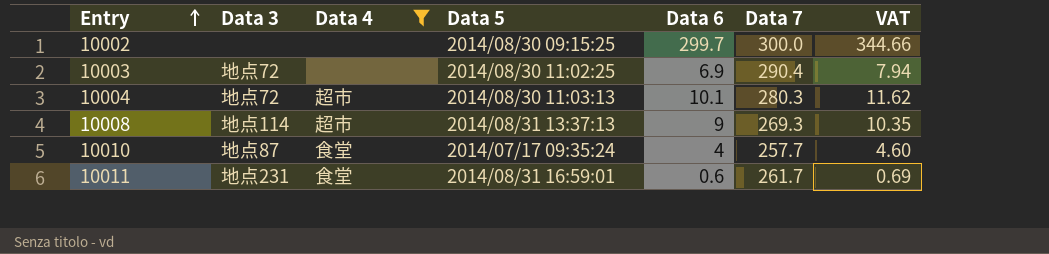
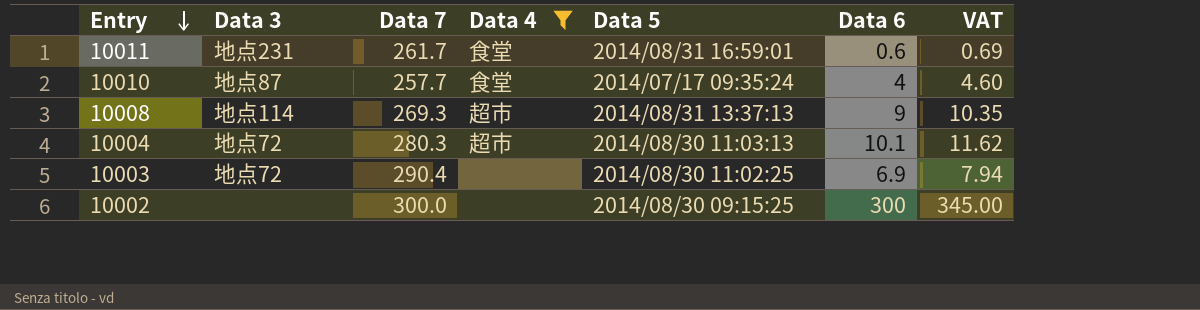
row order: Entry ascending -> Entry descending
column Data 7 | position: 6 -> 3
10002 | Data 6: 299.7 -> 300
10002 | VAT: 344.66 -> 345.00

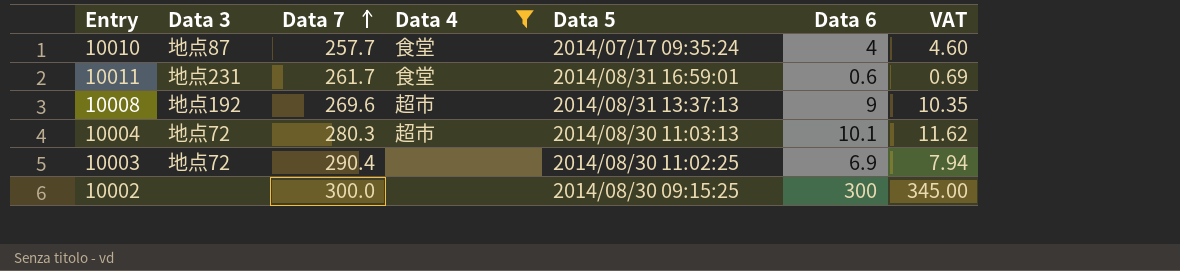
row order: Entry descending -> Data 7 ascending
10008 | Data 3: 地点114 -> 地点192
10008 | Data 7: 269.3 -> 269.6

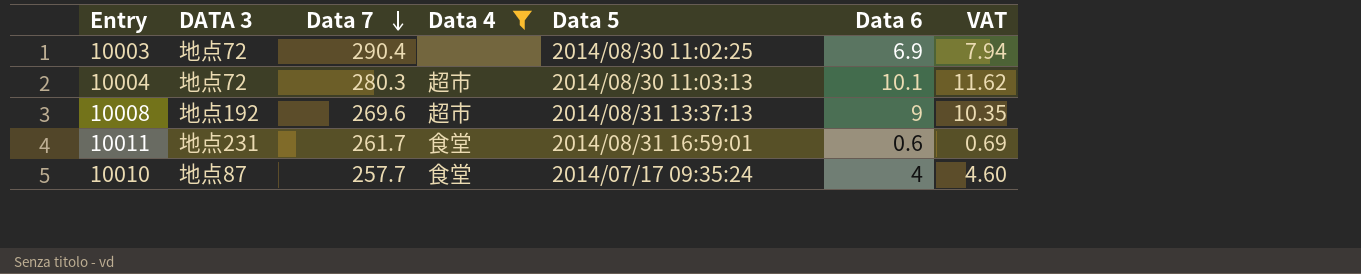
row order: Data 7 ascending -> Data 7 descending
column name: Data 3 -> DATA 3
row 10002: none | 300.0 | none | 2014/08/30 09:15:25 | 300 | 345.00 -> none

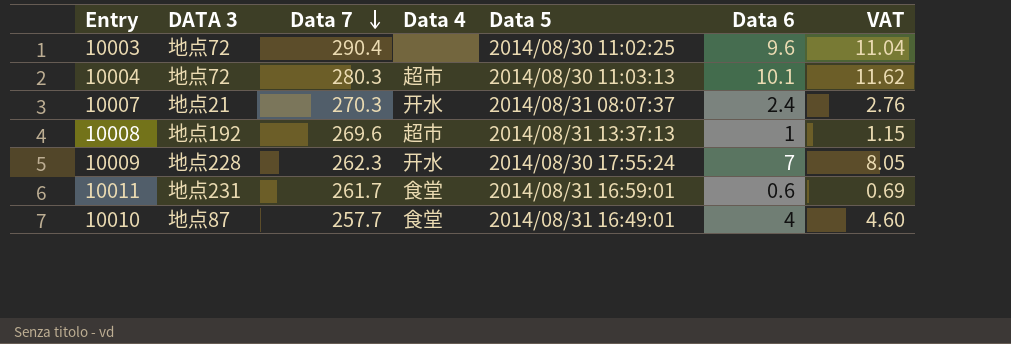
filter: Data 4 != 开水 -> none
10003 | Data 6: 6.9 -> 9.6
10003 | VAT: 7.94 -> 11.04
10008 | Data 6: 9 -> 1
10008 | VAT: 10.35 -> 1.15
10010 | Data 5: 2014/07/17 09:35:24 -> 2014/08/31 16:49:01

